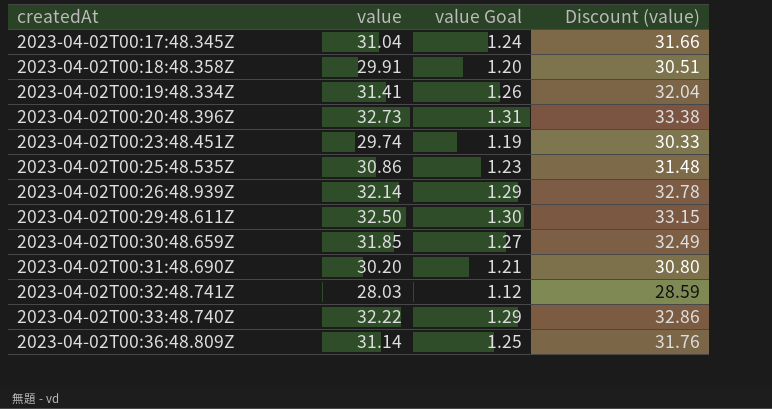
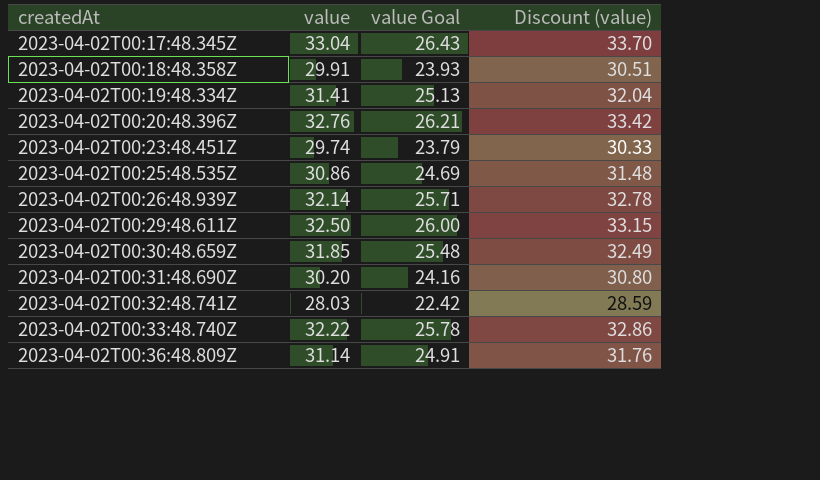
column value Goal | formula: [value] * 0.04 -> [value] * 0.8
2023-04-02T00:17:48.345Z | value: 31.04 -> 33.04
2023-04-02T00:17:48.345Z | Discount (value): 31.66 -> 33.70
2023-04-02T00:20:48.396Z | value: 32.73 -> 32.76
2023-04-02T00:20:48.396Z | Discount (value): 33.38 -> 33.42

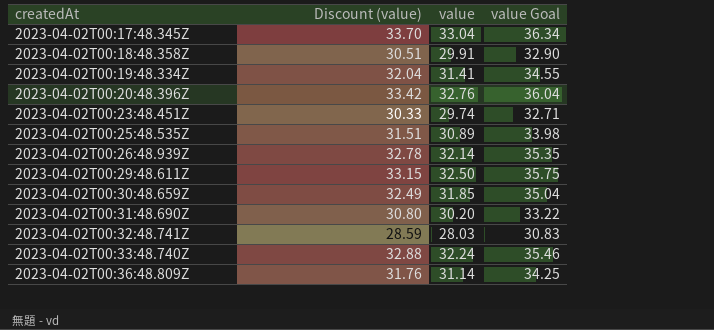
column Discount (value) | position: 4 -> 2
column value Goal | formula: [value] * 0.8 -> [value] * 1.1
2023-04-02T00:25:48.535Z | Discount (value): 31.48 -> 31.51
2023-04-02T00:25:48.535Z | value: 30.86 -> 30.89
2023-04-02T00:33:48.740Z | Discount (value): 32.86 -> 32.88
2023-04-02T00:33:48.740Z | value: 32.22 -> 32.24

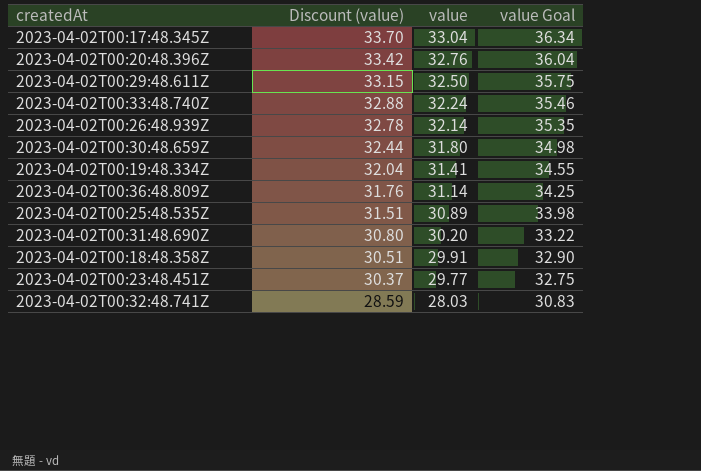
row order: createdAt ascending -> Discount (value) descending
2023-04-02T00:30:48.659Z | Discount (value): 32.49 -> 32.44
2023-04-02T00:30:48.659Z | value: 31.85 -> 31.80
2023-04-02T00:30:48.659Z | value Goal: 35.04 -> 34.98
2023-04-02T00:23:48.451Z | Discount (value): 30.33 -> 30.37
2023-04-02T00:23:48.451Z | value: 29.74 -> 29.77
2023-04-02T00:23:48.451Z | value Goal: 32.71 -> 32.75

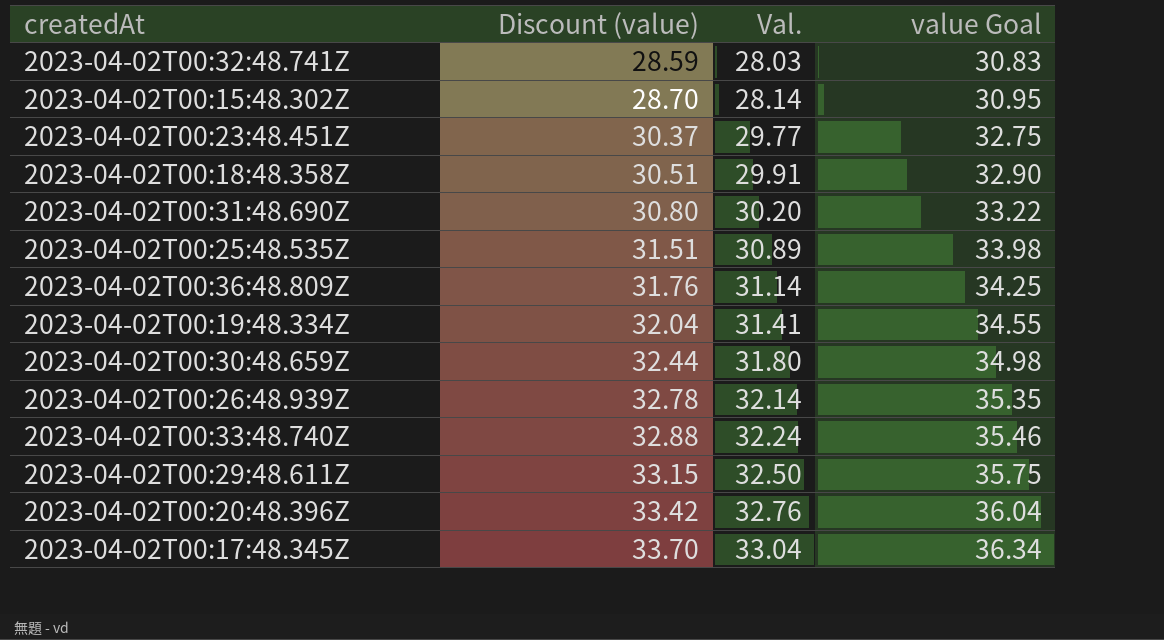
row order: Discount (value) descending -> Discount (value) ascending
column name: value -> Val.
row 2023-04-02T00:15:48.302Z: none -> 28.70 | 28.14 | 30.95

